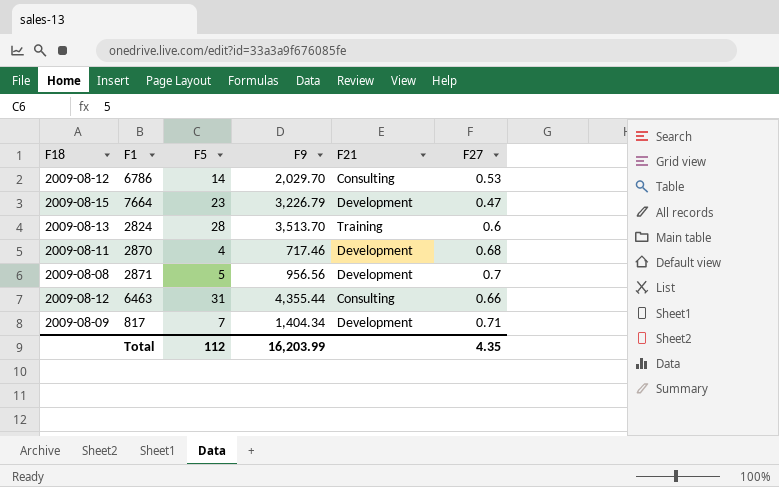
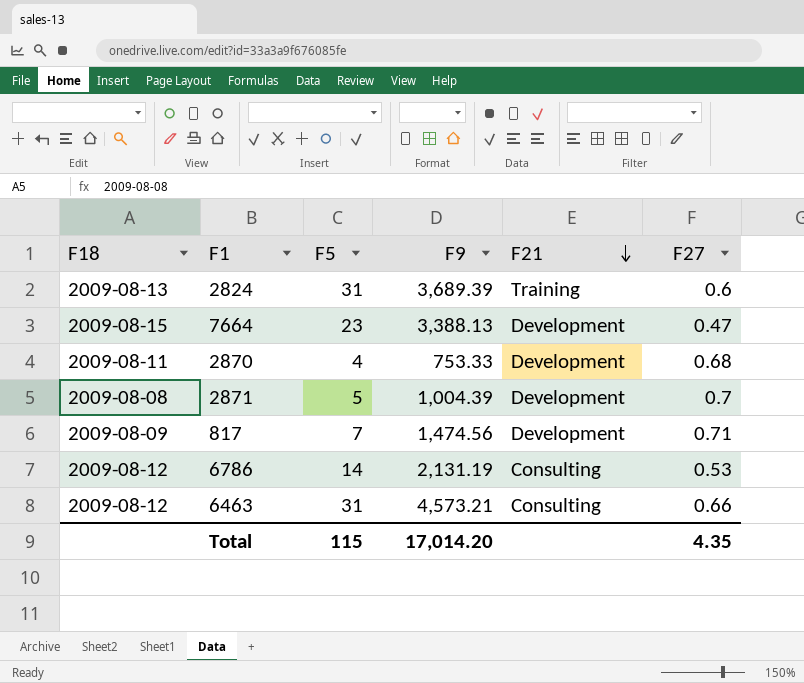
row order: none -> F21 descending
2824 | F5: 28 -> 31
2824 | F9: 3,513.70 -> 3,689.39
7664 | F9: 3,226.79 -> 3,388.13
2870 | F9: 717.46 -> 753.33
2871 | F9: 956.56 -> 1,004.39
817 | F9: 1,404.34 -> 1,474.56
6786 | F9: 2,029.70 -> 2,131.19
6463 | F9: 4,355.44 -> 4,573.21
Total | F5: 112 -> 115
Total | F9: 16,203.99 -> 17,014.20

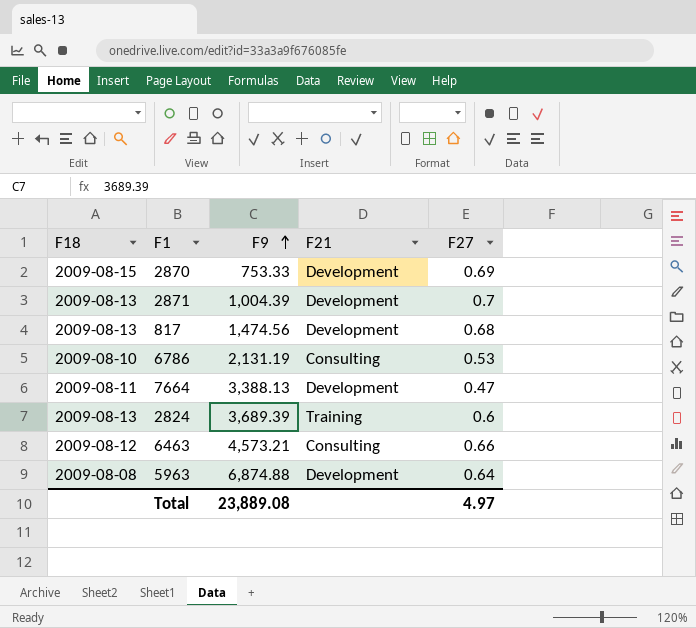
row order: F21 descending -> F9 ascending
column F5 | position: 3 -> none
2870 | F18: 2009-08-11 -> 2009-08-15
2870 | F27: 0.68 -> 0.69
2871 | F18: 2009-08-08 -> 2009-08-13
817 | F18: 2009-08-09 -> 2009-08-13
817 | F27: 0.71 -> 0.68
6786 | F18: 2009-08-12 -> 2009-08-10
7664 | F18: 2009-08-15 -> 2009-08-11
row 5963: none -> 2009-08-08 | 6,874.88 | Development | 0.64
Total | F9: 17,014.20 -> 23,889.08
Total | F27: 4.35 -> 4.97

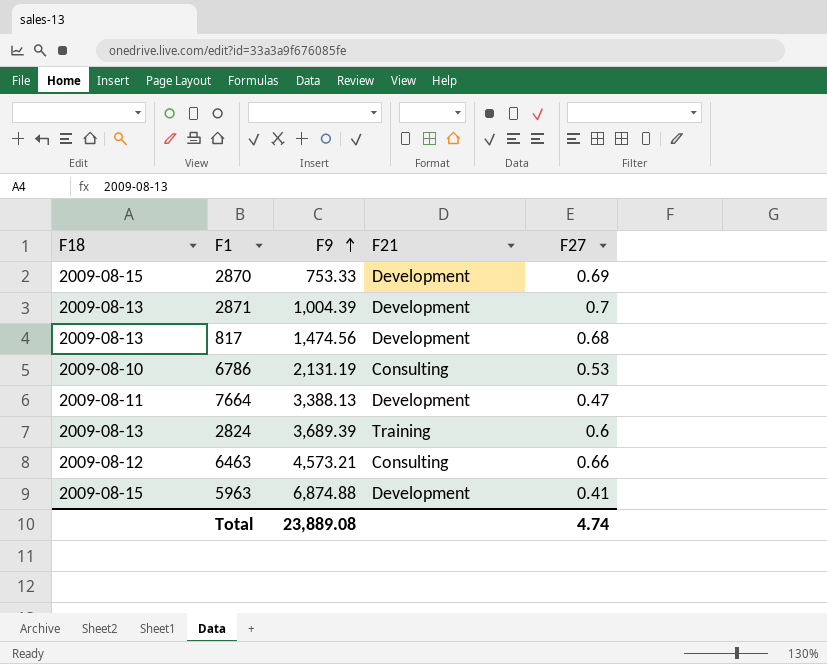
5963 | F18: 2009-08-08 -> 2009-08-15
5963 | F27: 0.64 -> 0.41
Total | F27: 4.97 -> 4.74

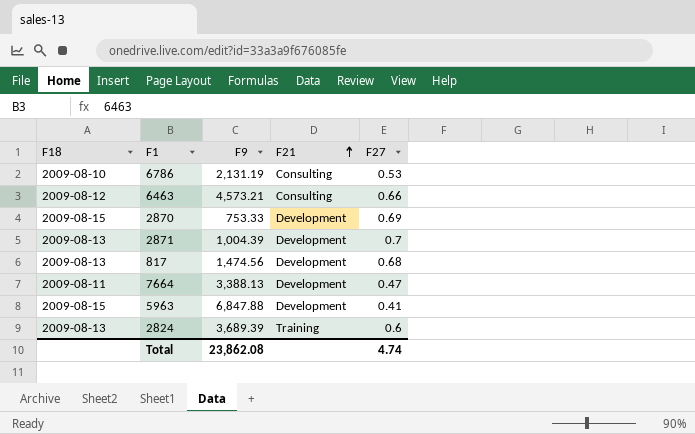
row order: F9 ascending -> F21 ascending
5963 | F9: 6,874.88 -> 6,847.88
Total | F9: 23,889.08 -> 23,862.08

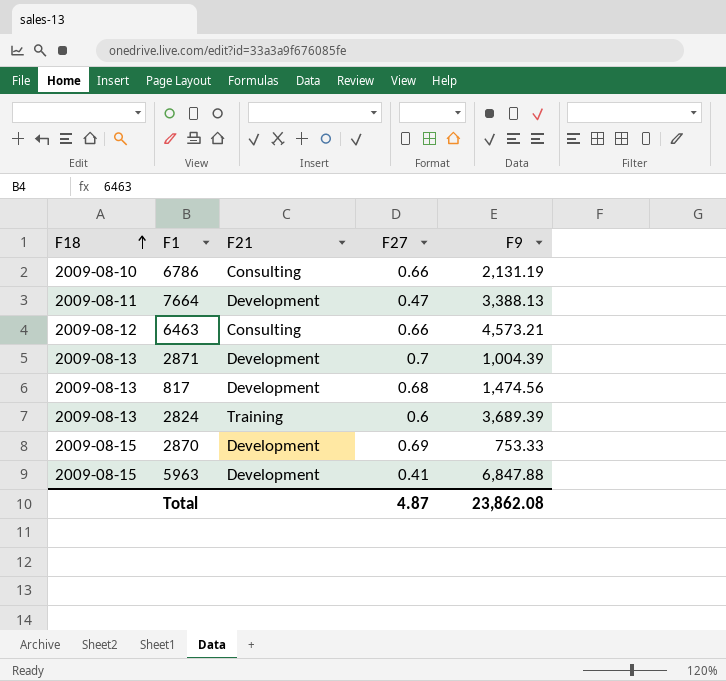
row order: F21 ascending -> F18 ascending
column F9 | position: 3 -> 5
6786 | F27: 0.53 -> 0.66
Total | F27: 4.74 -> 4.87

